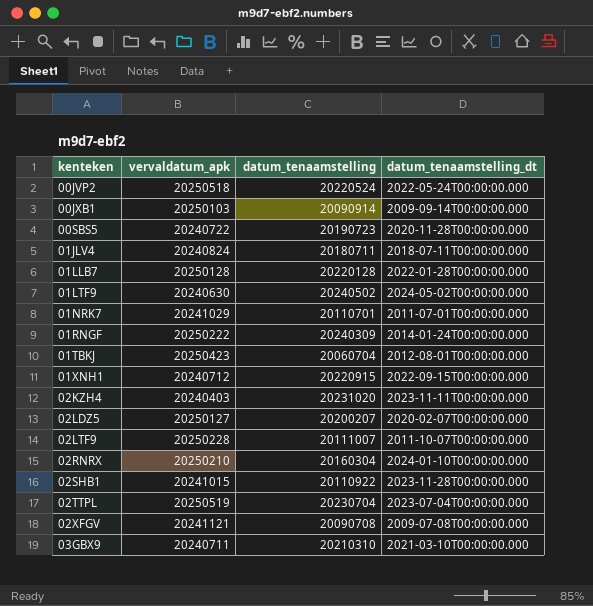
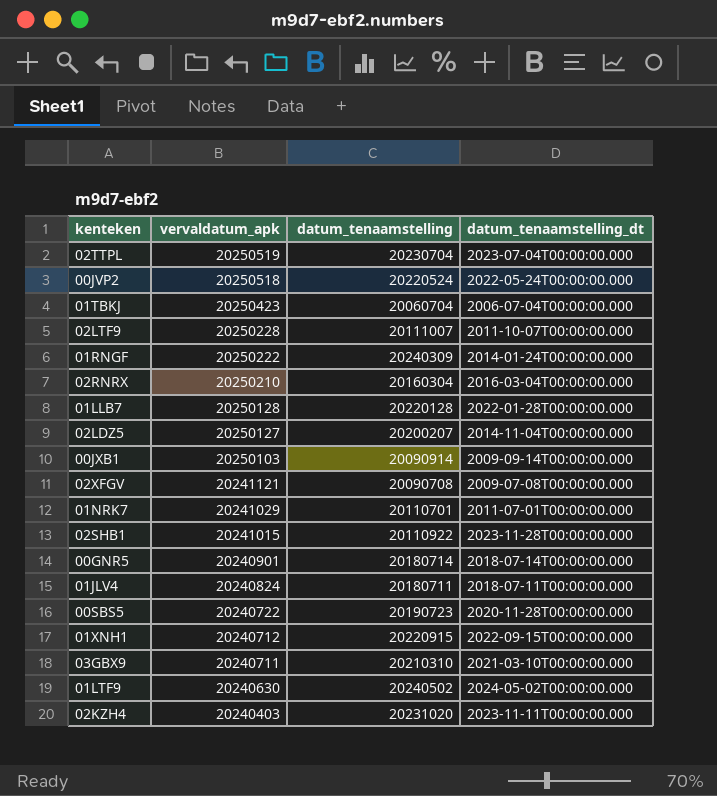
row order: kenteken ascending -> vervaldatum_apk descending
01TBKJ | datum_tenaamstelling_dt: 2012-08-01T00:00:00.000 -> 2006-07-04T00:00:00.000
02RNRX | datum_tenaamstelling_dt: 2024-01-10T00:00:00.000 -> 2016-03-04T00:00:00.000
02LDZ5 | datum_tenaamstelling_dt: 2020-02-07T00:00:00.000 -> 2014-11-04T00:00:00.000
row 00GNR5: none -> 20240901 | 20180714 | 2018-07-14T00:00:00.000

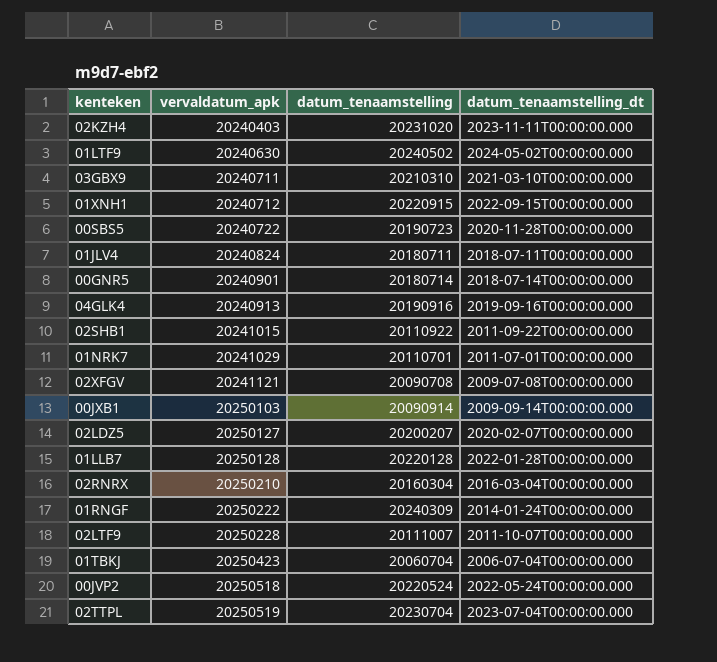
row order: vervaldatum_apk descending -> vervaldatum_apk ascending
row 04GLK4: none -> 20240913 | 20190916 | 2019-09-16T00:00:00.000
02SHB1 | datum_tenaamstelling_dt: 2023-11-28T00:00:00.000 -> 2011-09-22T00:00:00.000
02LDZ5 | datum_tenaamstelling_dt: 2014-11-04T00:00:00.000 -> 2020-02-07T00:00:00.000

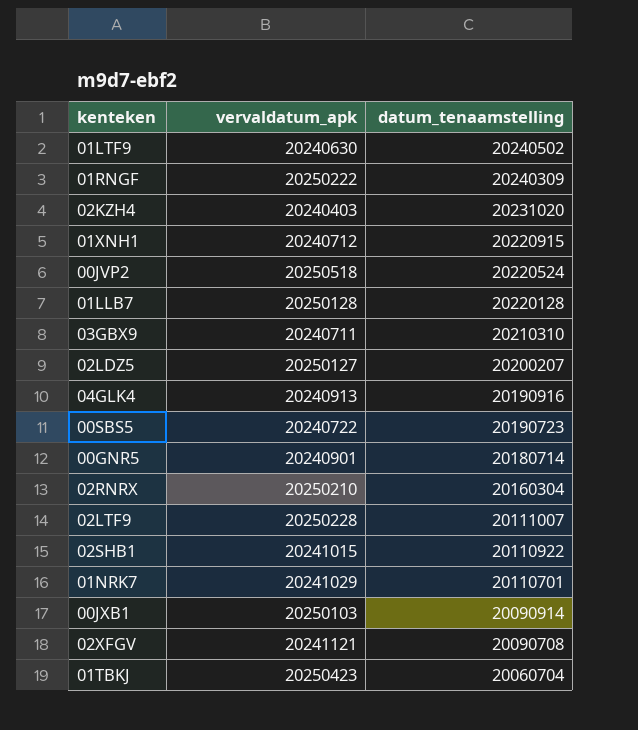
row order: vervaldatum_apk ascending -> datum_tenaamstelling descending
column datum_tenaamstelling_dt | position: 4 -> none
row 01JLV4: 20240824 | 20180711 | 2018-07-11T00:00:00.000 -> none
row 02TTPL: 20250519 | 20230704 | 2023-07-04T00:00:00.000 -> none

